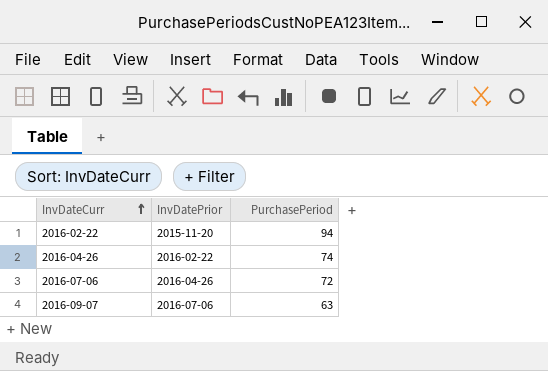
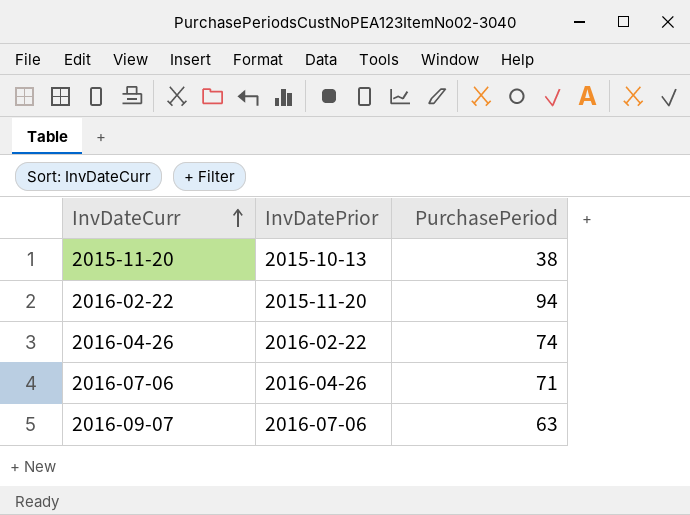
row 2015-11-20: none -> 2015-10-13 | 38
2016-07-06 | PurchasePeriod: 72 -> 71

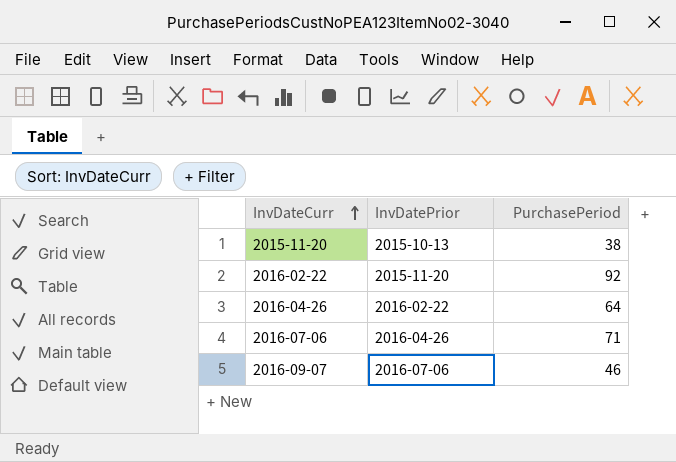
2016-02-22 | PurchasePeriod: 94 -> 92
2016-04-26 | PurchasePeriod: 74 -> 64
2016-09-07 | PurchasePeriod: 63 -> 46

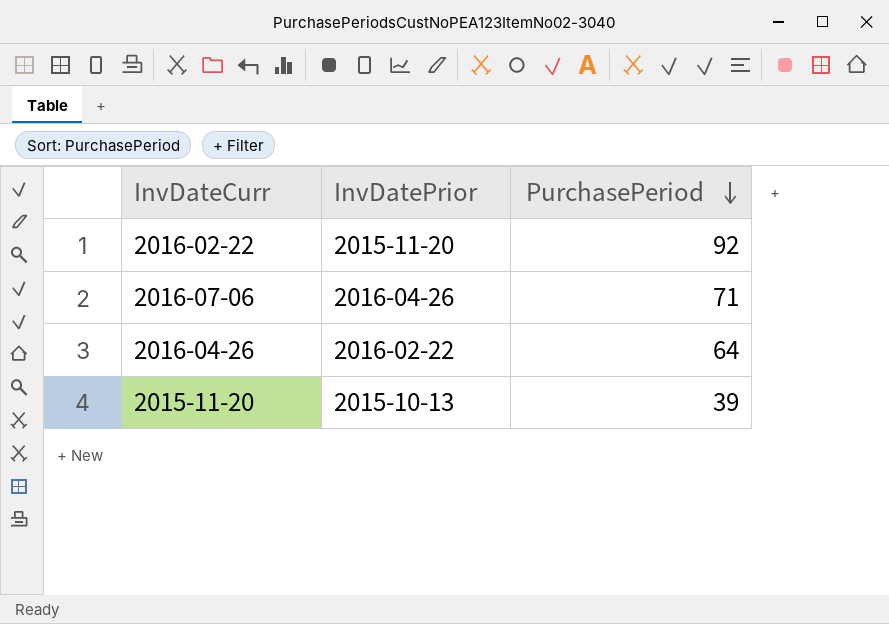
row order: InvDateCurr ascending -> PurchasePeriod descending
row 2016-09-07: 2016-07-06 | 46 -> none
2015-11-20 | PurchasePeriod: 38 -> 39

